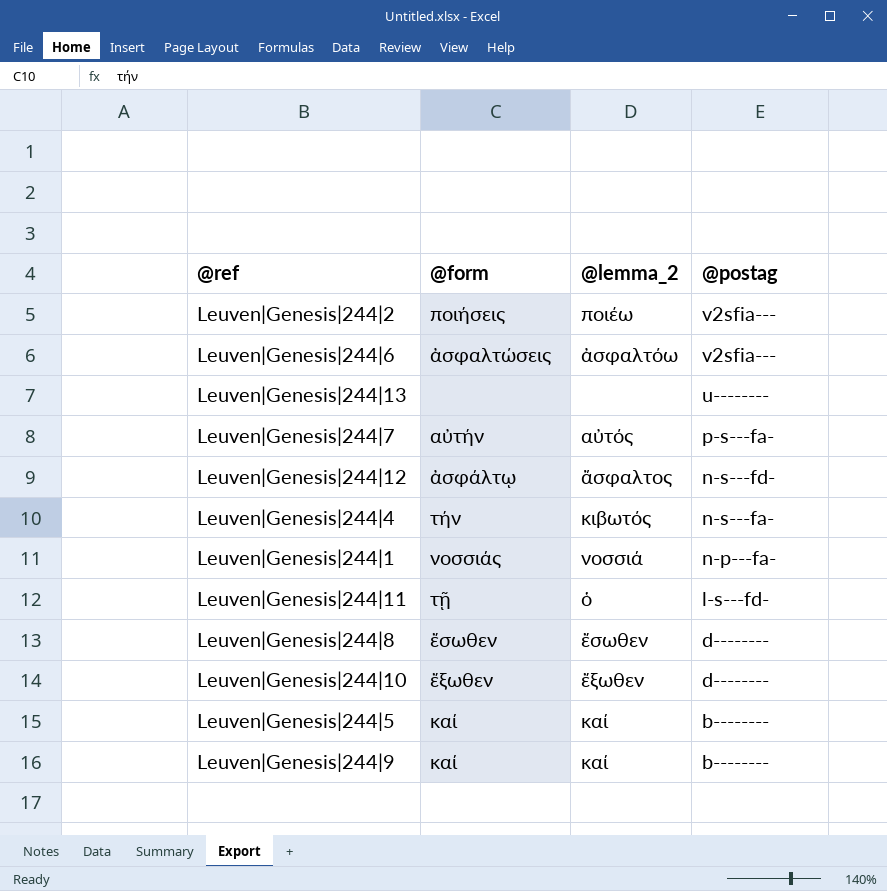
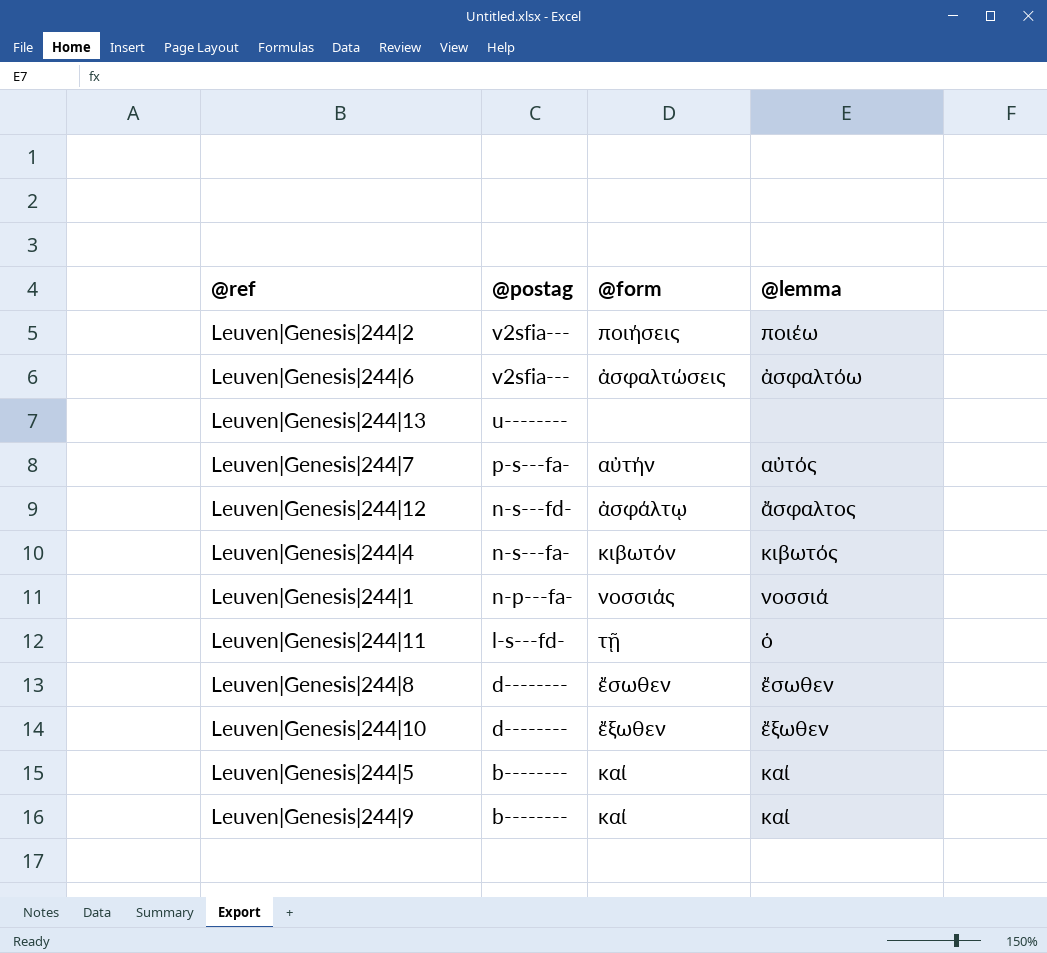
column @postag | position: 4 -> 2
column name: @lemma_2 -> @lemma
Leuven|Genesis|244|4 | @form: τήν -> κιβωτόν

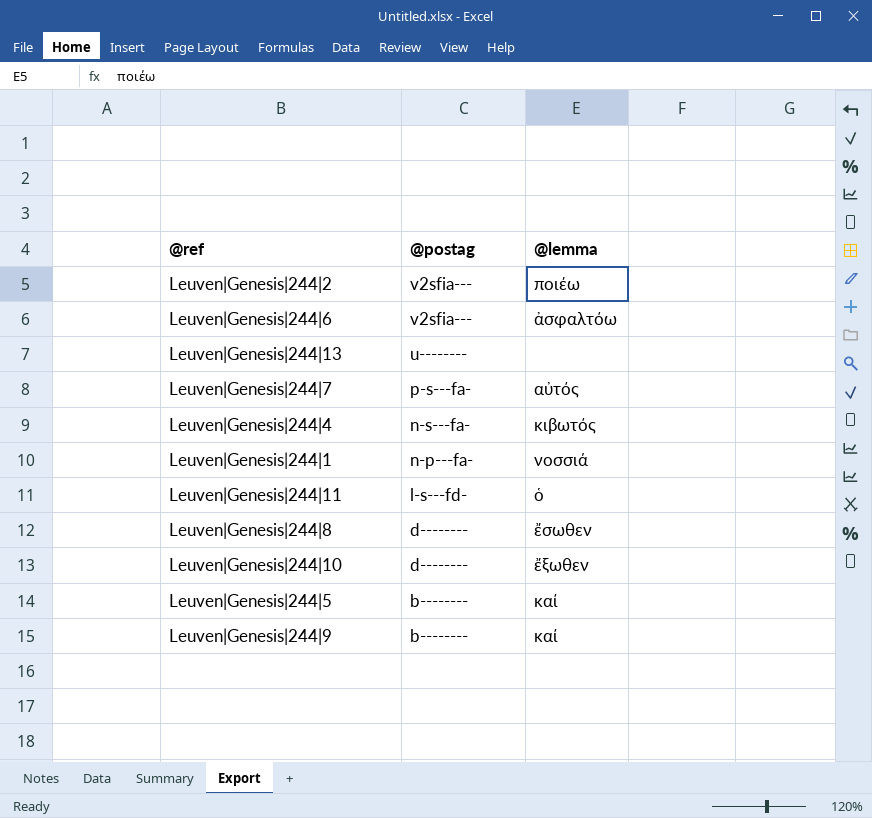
column @form | position: 3 -> none
row Leuven|Genesis|244|12: n-s---fd- | ἀσφάλτῳ | ἄσφαλτος -> none

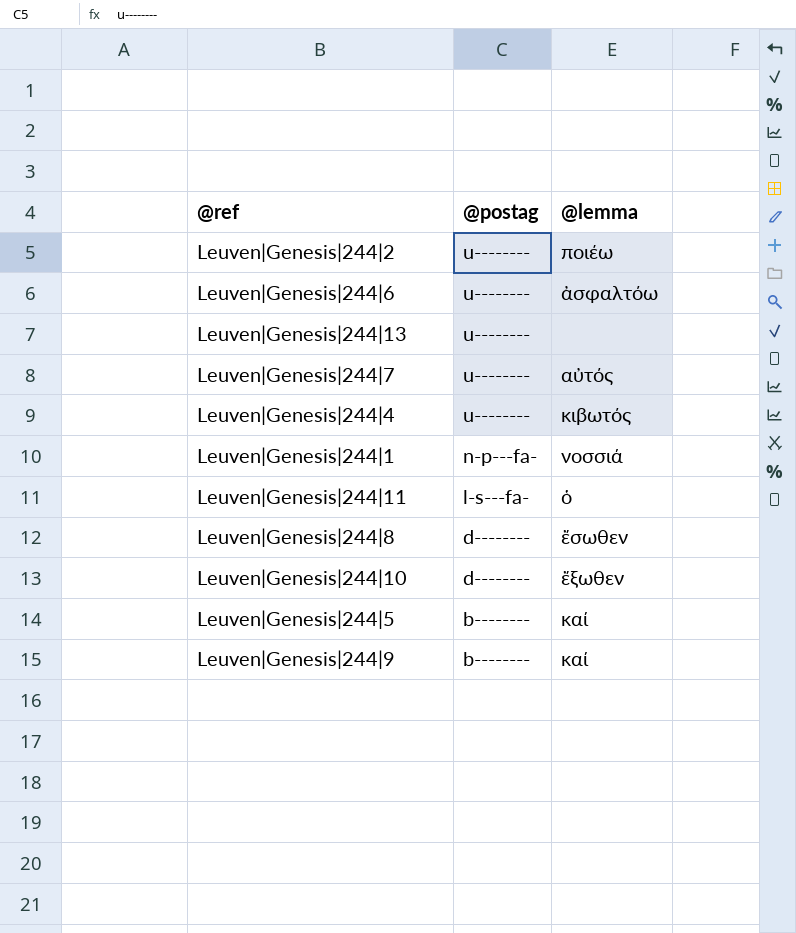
Leuven|Genesis|244|2 | @postag: v2sfia--- -> u--------
Leuven|Genesis|244|6 | @postag: v2sfia--- -> u--------
Leuven|Genesis|244|7 | @postag: p-s---fa- -> u--------
Leuven|Genesis|244|4 | @postag: n-s---fa- -> u--------
Leuven|Genesis|244|11 | @postag: l-s---fd- -> l-s---fa-

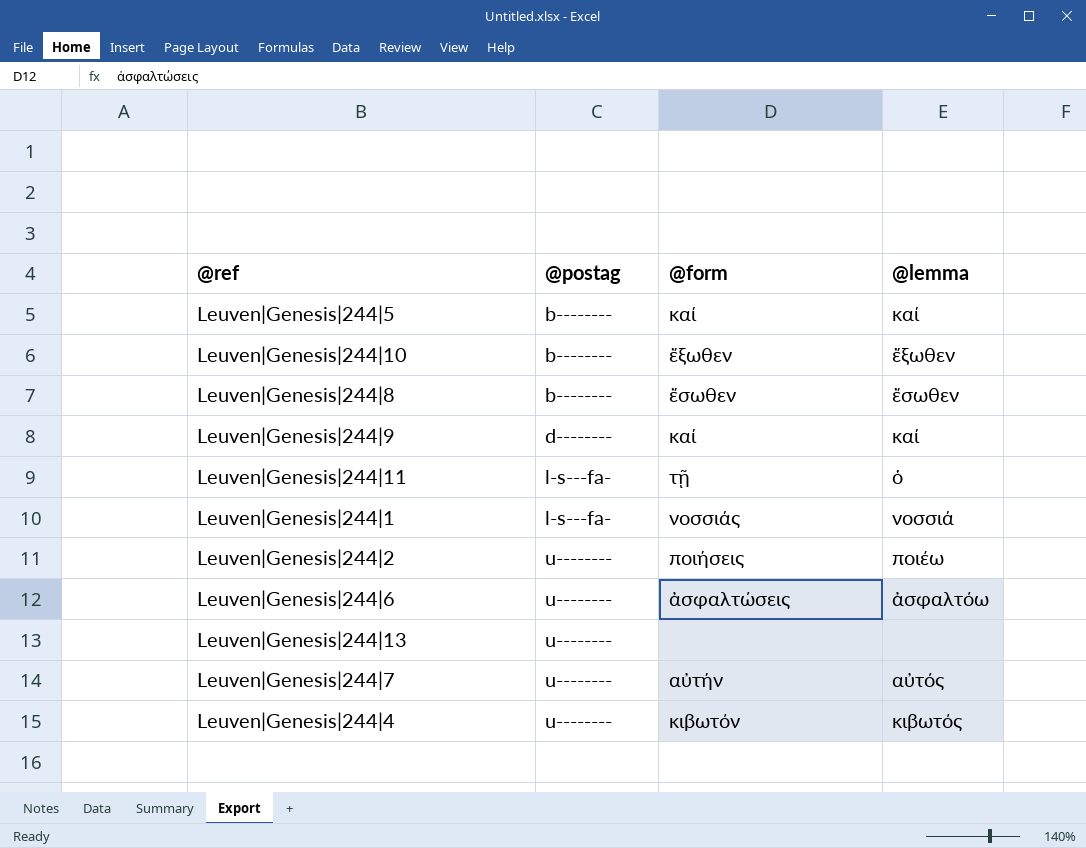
row order: @postag descending -> @postag ascending
column @form | position: none -> 3
Leuven|Genesis|244|10 | @postag: d-------- -> b--------
Leuven|Genesis|244|8 | @postag: d-------- -> b--------
Leuven|Genesis|244|9 | @postag: b-------- -> d--------
Leuven|Genesis|244|1 | @postag: n-p---fa- -> l-s---fa-

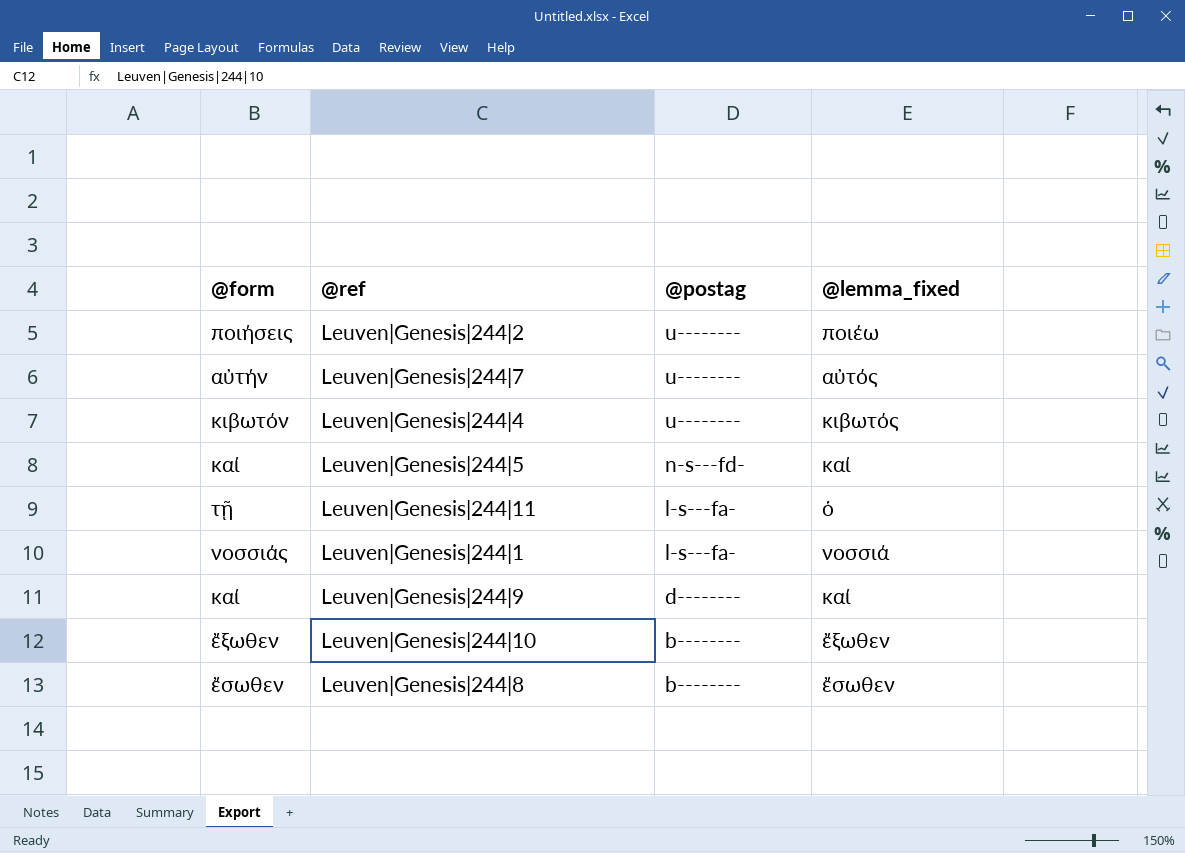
row order: @postag ascending -> @postag descending
column @form | position: 3 -> 1
column name: @lemma -> @lemma_fixed
row Leuven|Genesis|244|6: u-------- | ἀσφαλτώσεις | ἀσφαλτόω -> none
row Leuven|Genesis|244|13: u-------- | none | none -> none
Leuven|Genesis|244|5 | @postag: b-------- -> n-s---fd-

